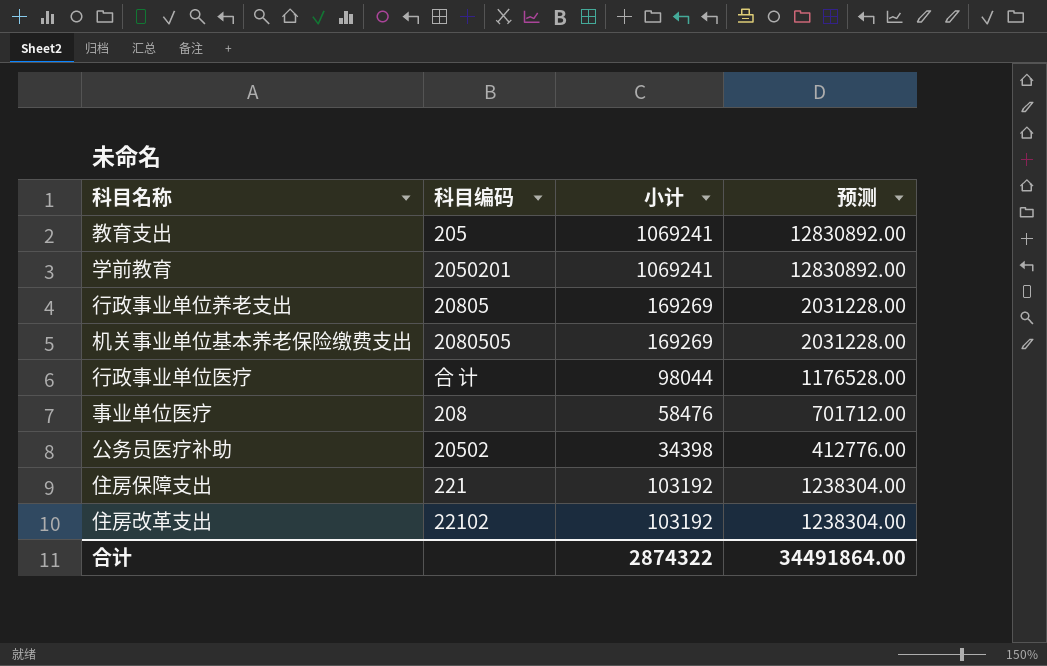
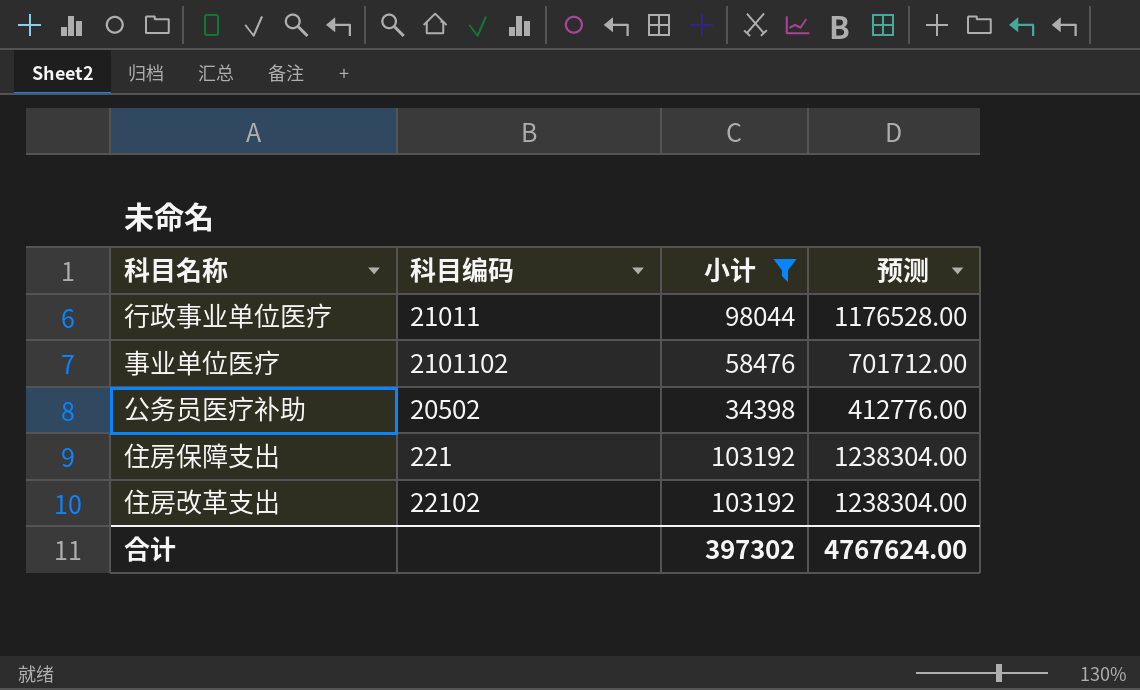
filter: none -> 小计 <= 103192
行政事业单位医疗 | 科目编码: 合 计 -> 21011
事业单位医疗 | 科目编码: 208 -> 2101102
合计 | 小计: 2874322 -> 397302
合计 | 预测: 34491864.00 -> 4767624.00

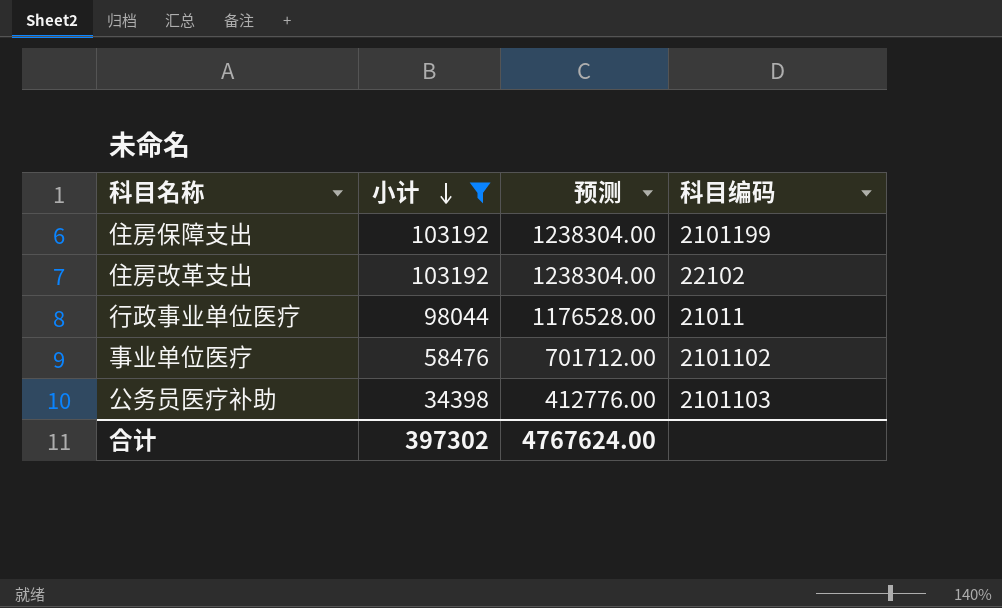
row order: none -> 小计 descending
column 科目编码 | position: 2 -> 4
住房保障支出 | 科目编码: 221 -> 2101199
公务员医疗补助 | 科目编码: 20502 -> 2101103

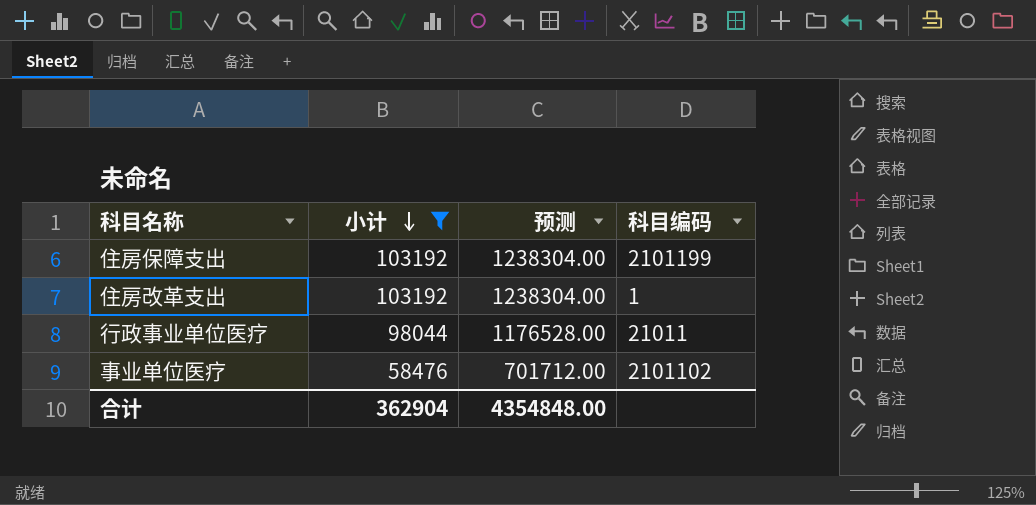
row 公务员医疗补助: 34398 | 412776.00 | 2101103 -> none
住房改革支出 | 科目编码: 22102 -> 1
合计 | 小计: 397302 -> 362904
合计 | 预测: 4767624.00 -> 4354848.00

